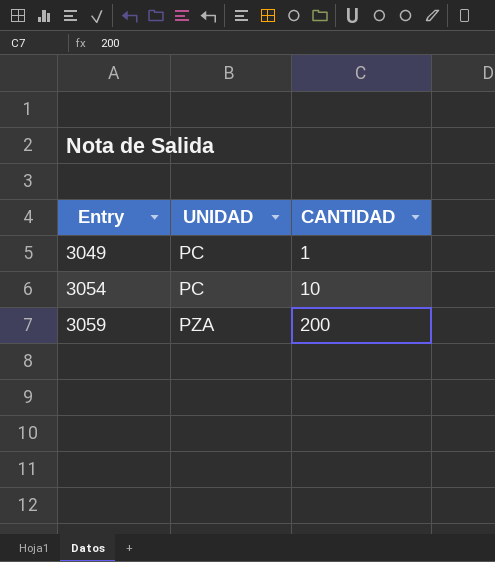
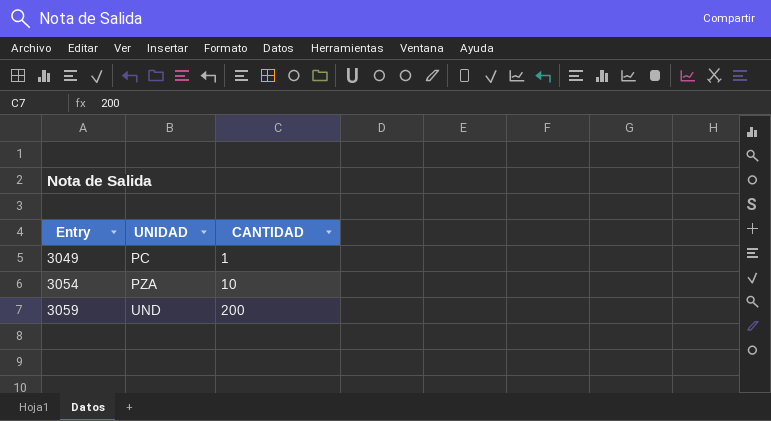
3054 | UNIDAD: PC -> PZA
3059 | UNIDAD: PZA -> UND

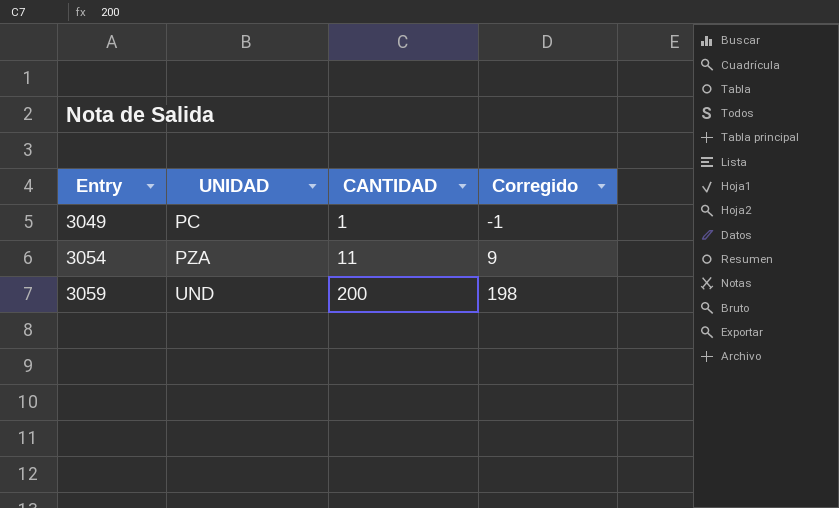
column Corregido | formula: none -> [CANTIDAD] - 2
3054 | CANTIDAD: 10 -> 11

